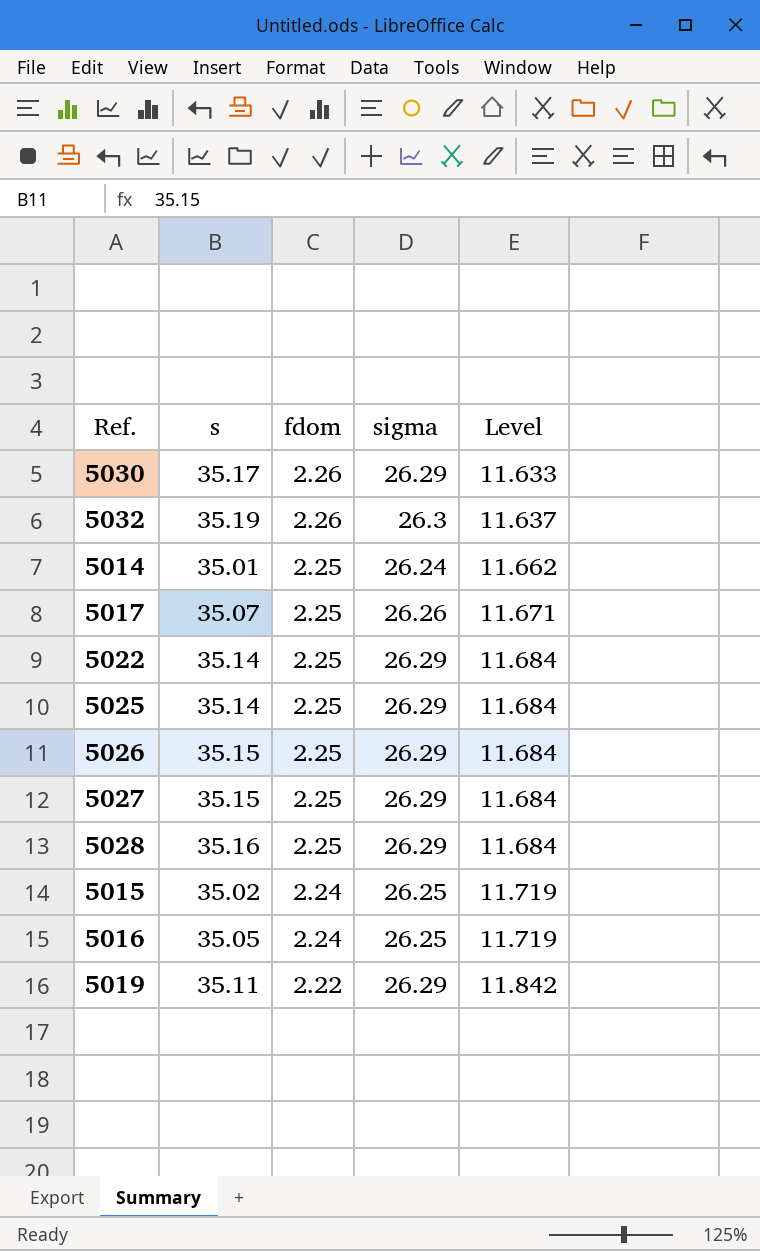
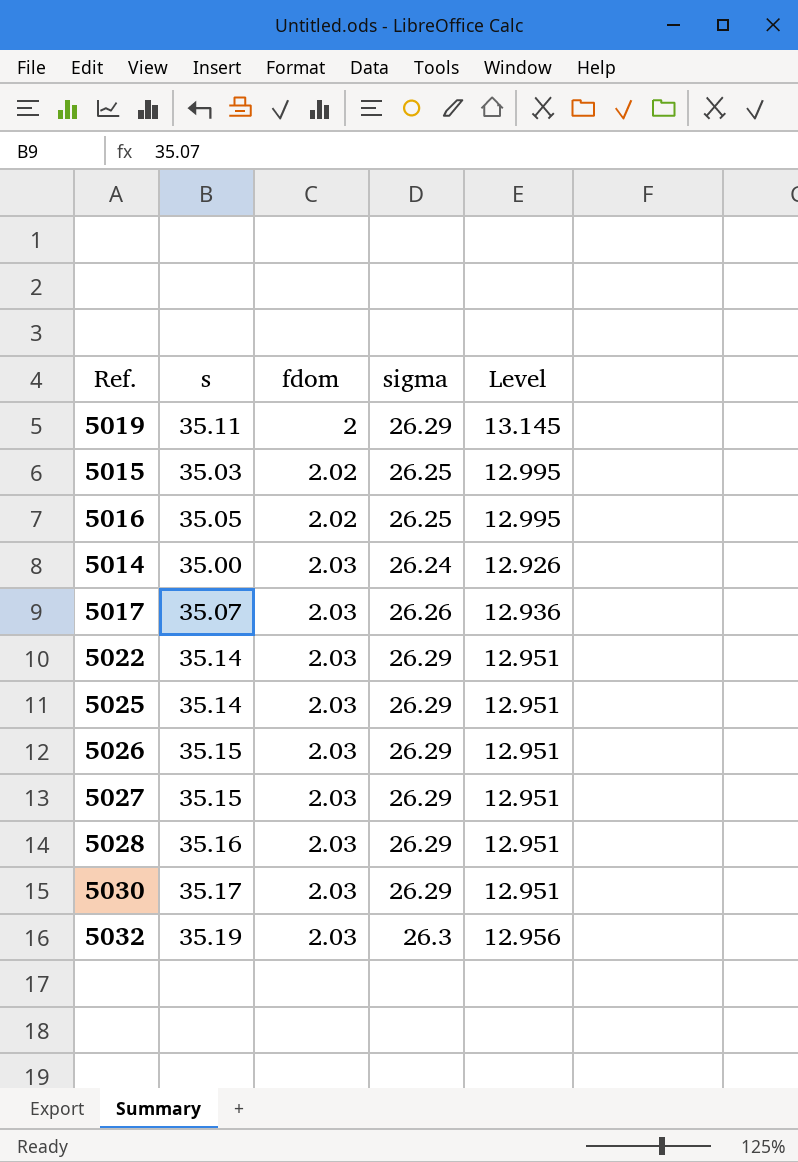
row order: fdom descending -> fdom ascending
5019 | fdom: 2.22 -> 2
5019 | Level: 11.842 -> 13.145
5015 | s: 35.02 -> 35.03
5015 | fdom: 2.24 -> 2.02
5015 | Level: 11.719 -> 12.995
5016 | fdom: 2.24 -> 2.02
5016 | Level: 11.719 -> 12.995
5014 | s: 35.01 -> 35.00
5014 | fdom: 2.25 -> 2.03
5014 | Level: 11.662 -> 12.926
5017 | fdom: 2.25 -> 2.03
5017 | Level: 11.671 -> 12.936
5022 | fdom: 2.25 -> 2.03
5022 | Level: 11.684 -> 12.951
5025 | fdom: 2.25 -> 2.03
5025 | Level: 11.684 -> 12.951
5026 | fdom: 2.25 -> 2.03
5026 | Level: 11.684 -> 12.951
5027 | fdom: 2.25 -> 2.03
5027 | Level: 11.684 -> 12.951
5028 | fdom: 2.25 -> 2.03
5028 | Level: 11.684 -> 12.951
5030 | fdom: 2.26 -> 2.03
5030 | Level: 11.633 -> 12.951
5032 | fdom: 2.26 -> 2.03
5032 | Level: 11.637 -> 12.956

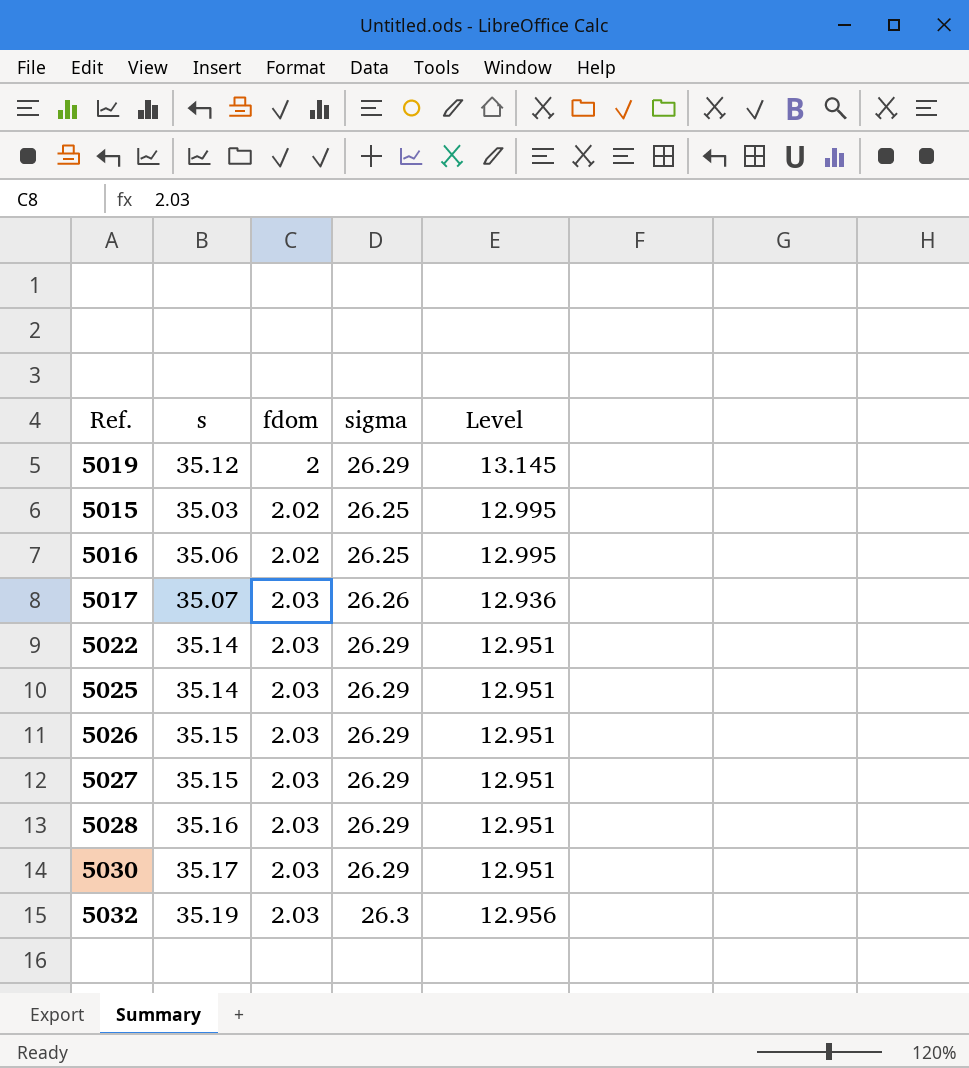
row 5014: 35.00 | 2.03 | 26.24 | 12.926 -> none
5019 | s: 35.11 -> 35.12
5016 | s: 35.05 -> 35.06

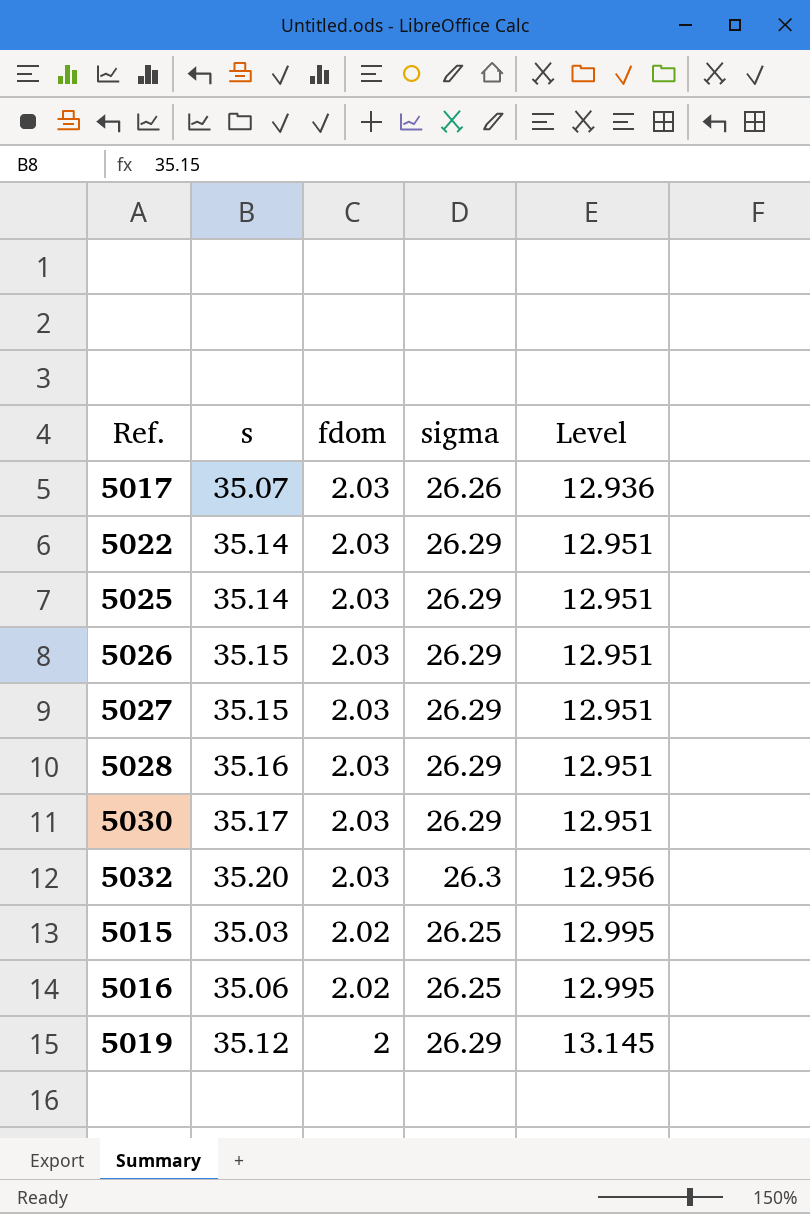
row order: fdom ascending -> fdom descending
5032 | s: 35.19 -> 35.20

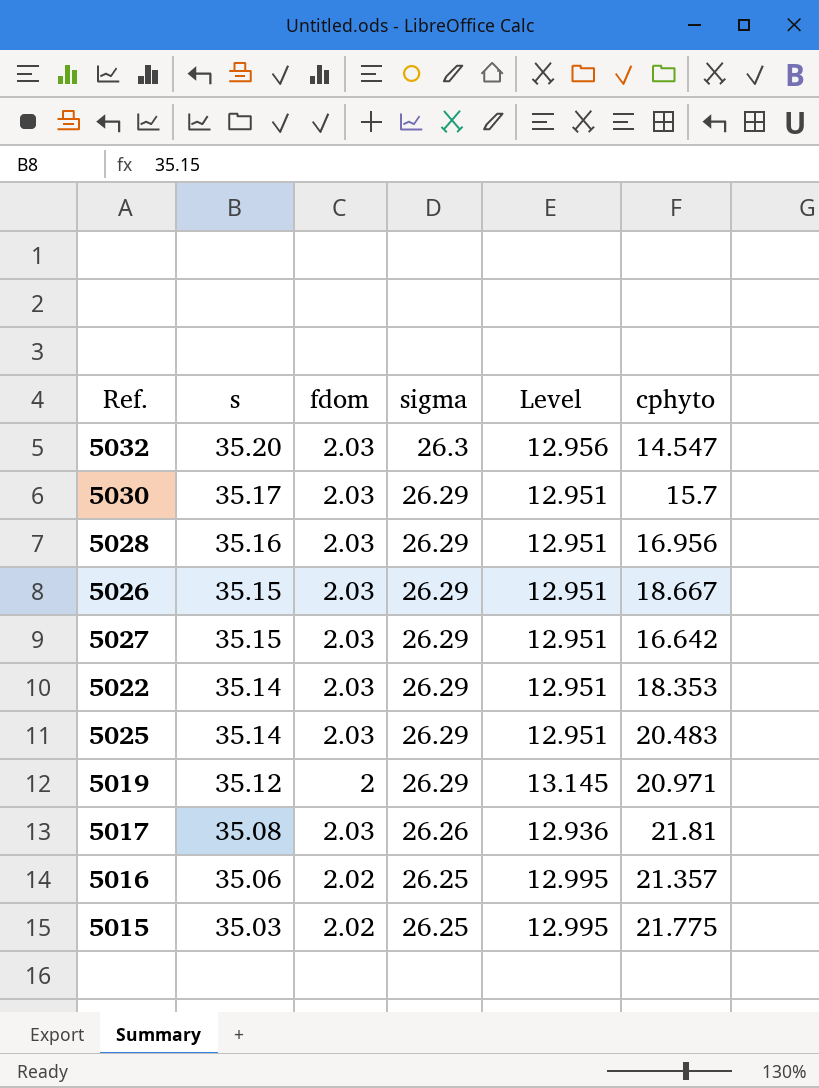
row order: fdom descending -> s descending
column cphyto | position: none -> 6
5017 | s: 35.07 -> 35.08

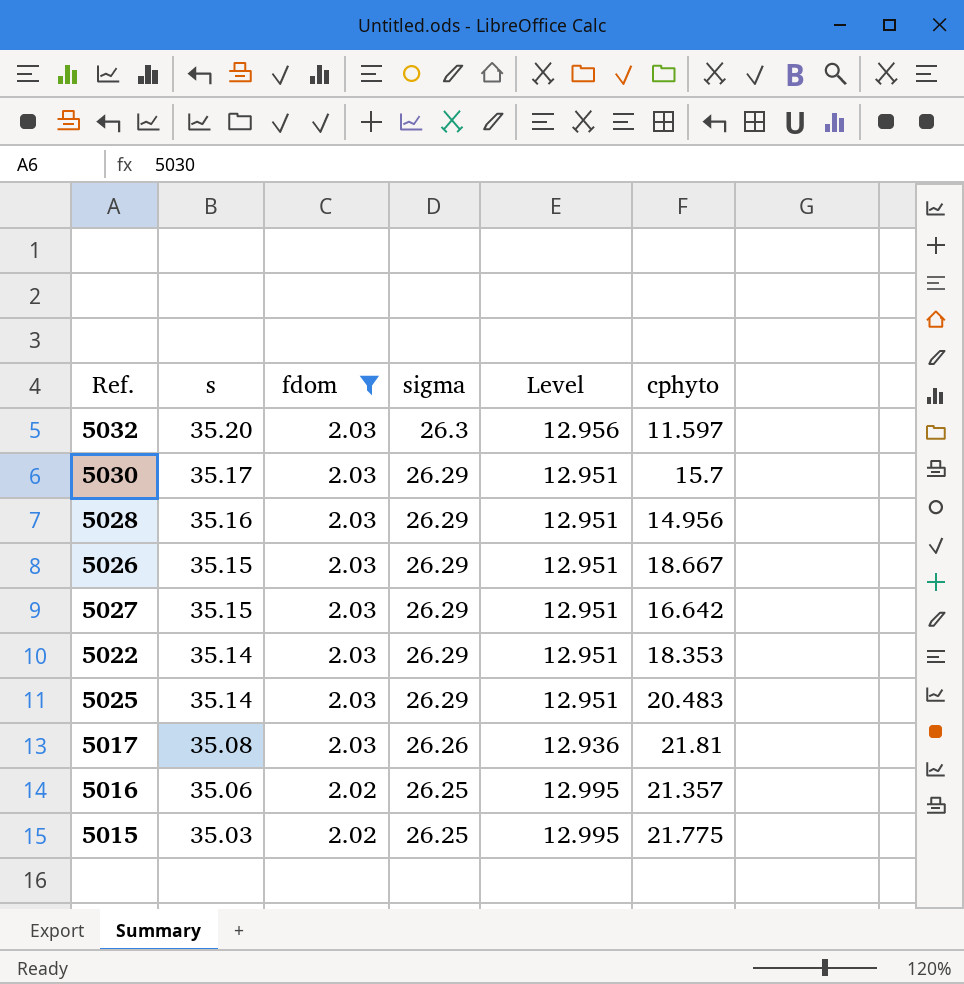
filter: none -> fdom != 2
5032 | cphyto: 14.547 -> 11.597
5028 | cphyto: 16.956 -> 14.956

